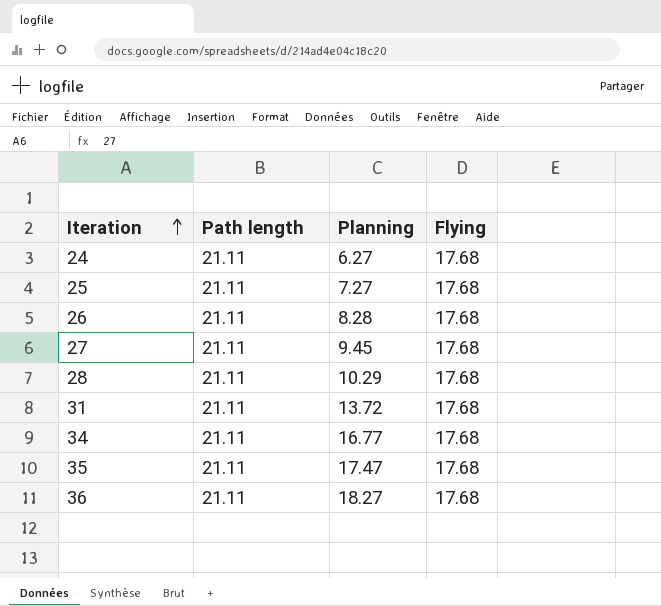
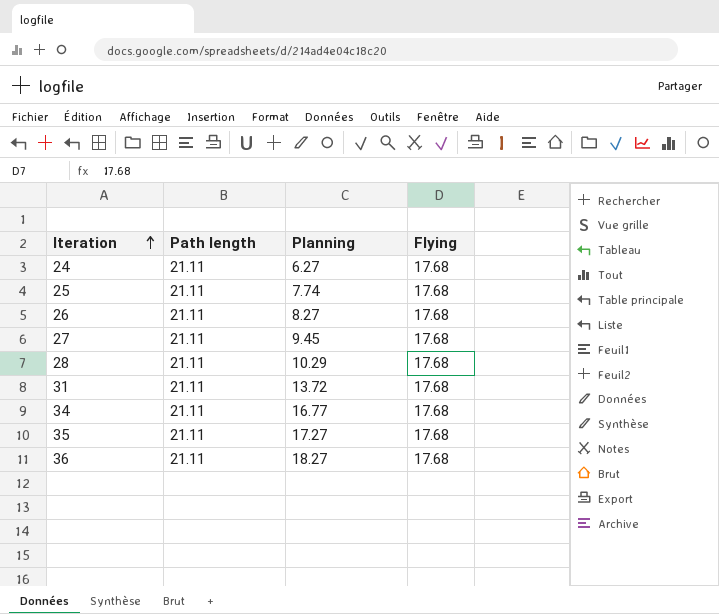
25 | Planning: 7.27 -> 7.74
26 | Planning: 8.28 -> 8.27
35 | Planning: 17.47 -> 17.27

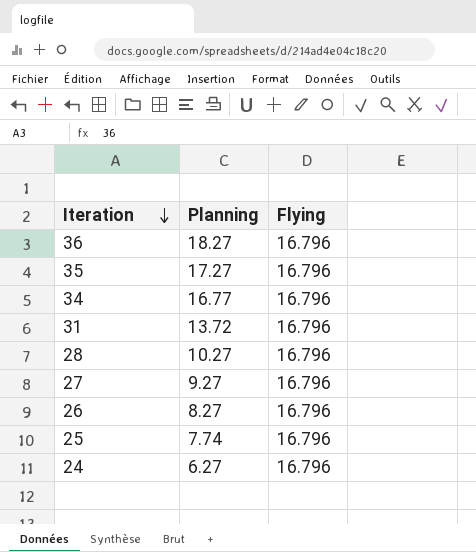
row order: Iteration ascending -> Iteration descending
column Path length | position: 2 -> none
36 | Flying: 17.68 -> 16.796
35 | Flying: 17.68 -> 16.796
34 | Flying: 17.68 -> 16.796
31 | Flying: 17.68 -> 16.796
28 | Planning: 10.29 -> 10.27
28 | Flying: 17.68 -> 16.796
27 | Planning: 9.45 -> 9.27
27 | Flying: 17.68 -> 16.796
26 | Flying: 17.68 -> 16.796
25 | Flying: 17.68 -> 16.796
24 | Flying: 17.68 -> 16.796

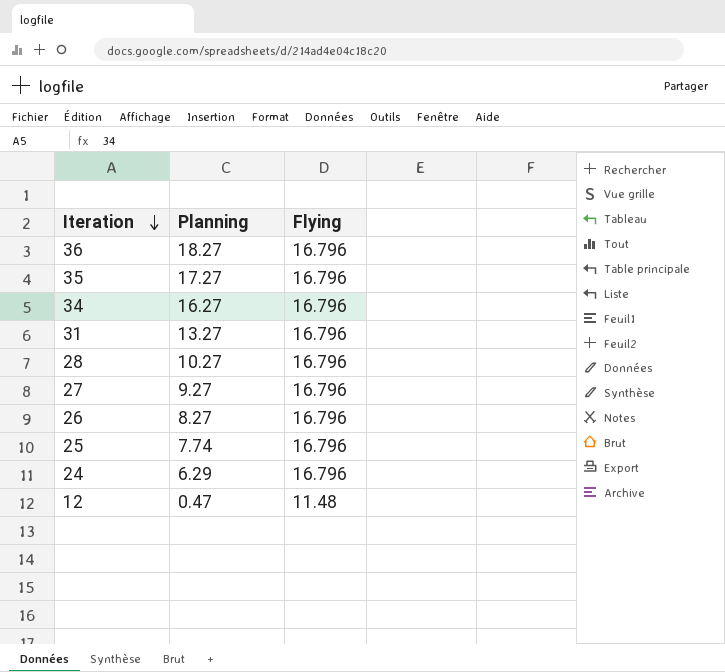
34 | Planning: 16.77 -> 16.27
31 | Planning: 13.72 -> 13.27
24 | Planning: 6.27 -> 6.29
row 12: none -> 0.47 | 11.48

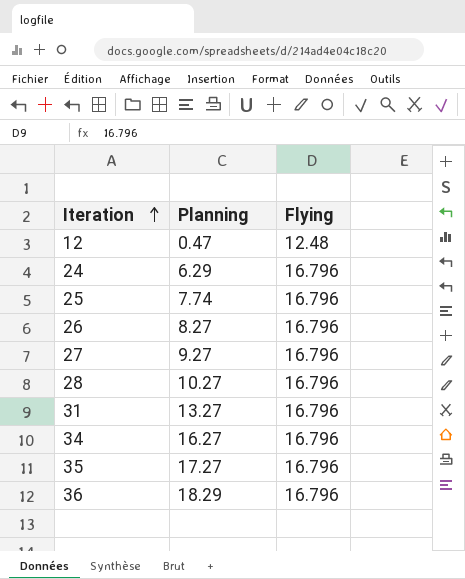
row order: Iteration descending -> Iteration ascending
12 | Flying: 11.48 -> 12.48
36 | Planning: 18.27 -> 18.29

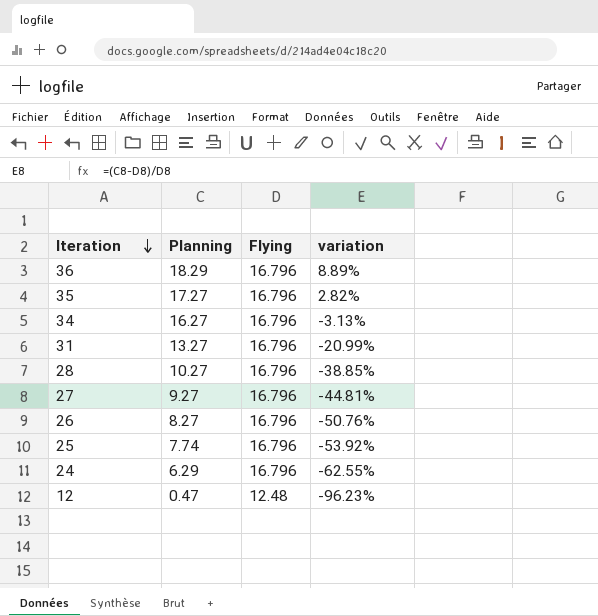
row order: Iteration ascending -> Iteration descending
column variation | formula: none -> ([Planning] - [Flying]) / [Flying]

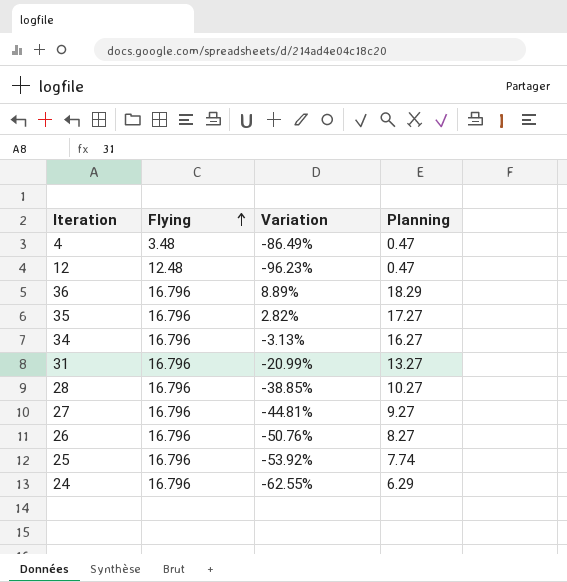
row order: Iteration descending -> Flying ascending
column name: variation -> Variation
column Planning | position: 2 -> 4
row 4: none -> 3.48 | -86.49% | 0.47

